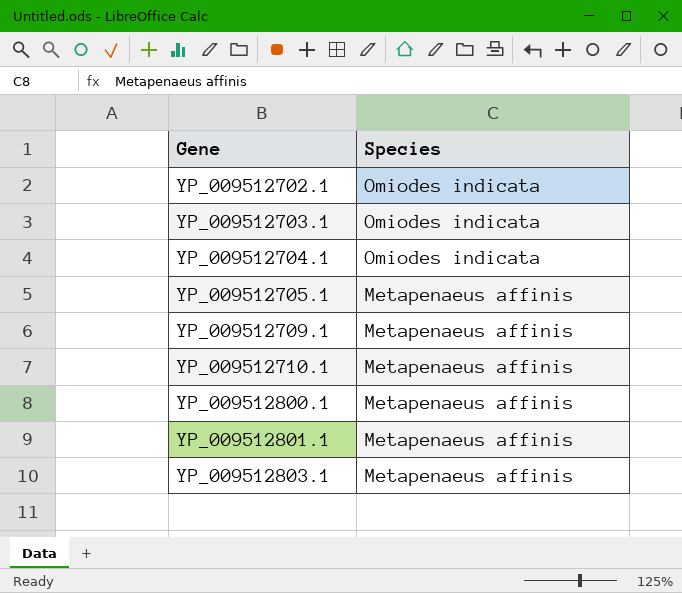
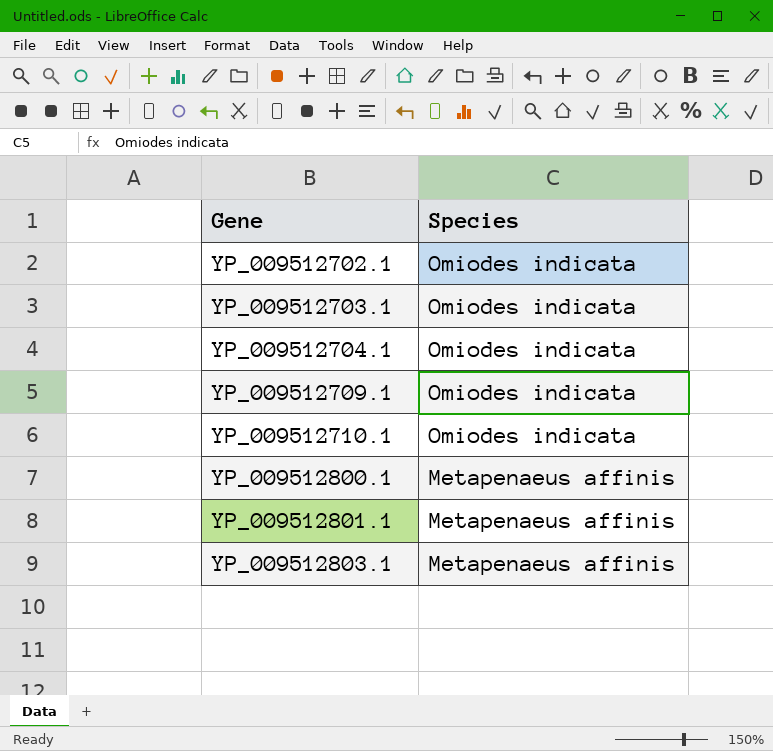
row YP_009512705.1: Metapenaeus affinis -> none
YP_009512709.1 | Species: Metapenaeus affinis -> Omiodes indicata
YP_009512710.1 | Species: Metapenaeus affinis -> Omiodes indicata

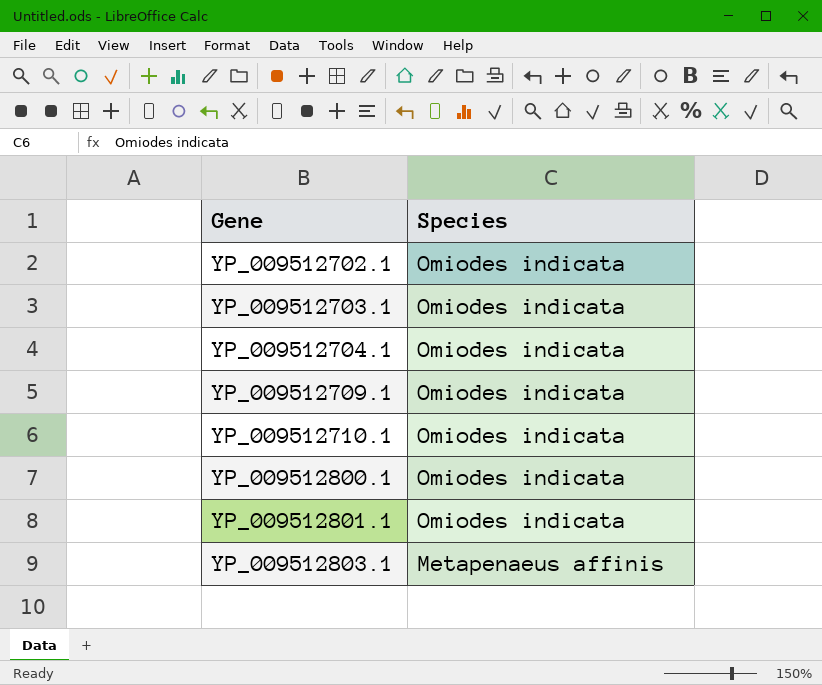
YP_009512800.1 | Species: Metapenaeus affinis -> Omiodes indicata
YP_009512801.1 | Species: Metapenaeus affinis -> Omiodes indicata

